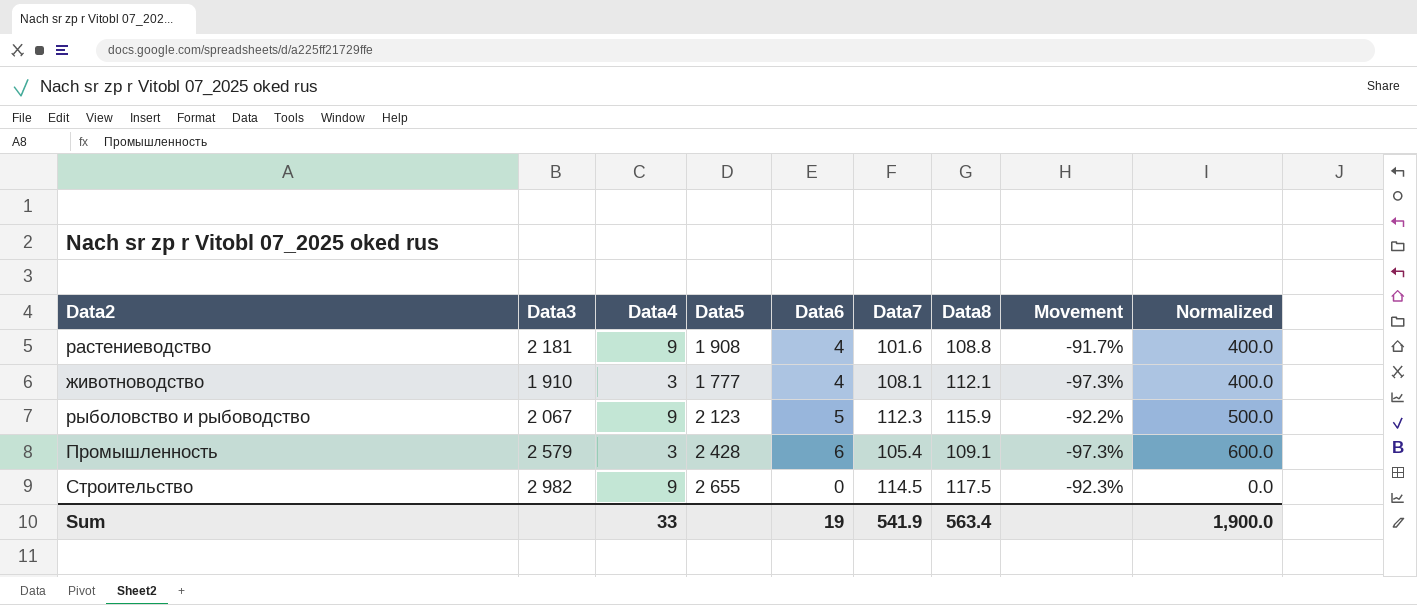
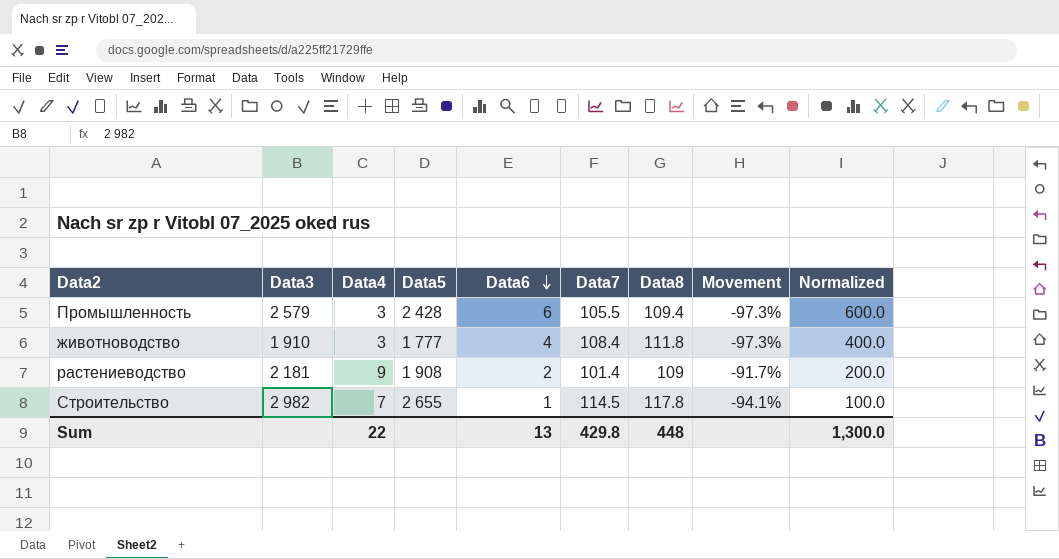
row order: none -> Data6 descending
row рыболовство и рыбоводство: 2 067 | 9 | 2 123 | 5 | 112.3 | 115.9 | -92.2% | 500.0 -> none
Промышленность | Data7: 105.4 -> 105.5
Промышленность | Data8: 109.1 -> 109.4
животноводство | Data7: 108.1 -> 108.4
животноводство | Data8: 112.1 -> 111.8
растениеводство | Data6: 4 -> 2
растениеводство | Data7: 101.6 -> 101.4
растениеводство | Data8: 108.8 -> 109
растениеводство | Normalized: 400.0 -> 200.0
Строительство | Data4: 9 -> 7
Строительство | Data6: 0 -> 1
Строительство | Data8: 117.5 -> 117.8
Строительство | Movement: -92.3% -> -94.1%
Строительство | Normalized: 0.0 -> 100.0
Sum | Data4: 33 -> 22
Sum | Data6: 19 -> 13
Sum | Data7: 541.9 -> 429.8
Sum | Data8: 563.4 -> 448
Sum | Normalized: 1,900.0 -> 1,300.0

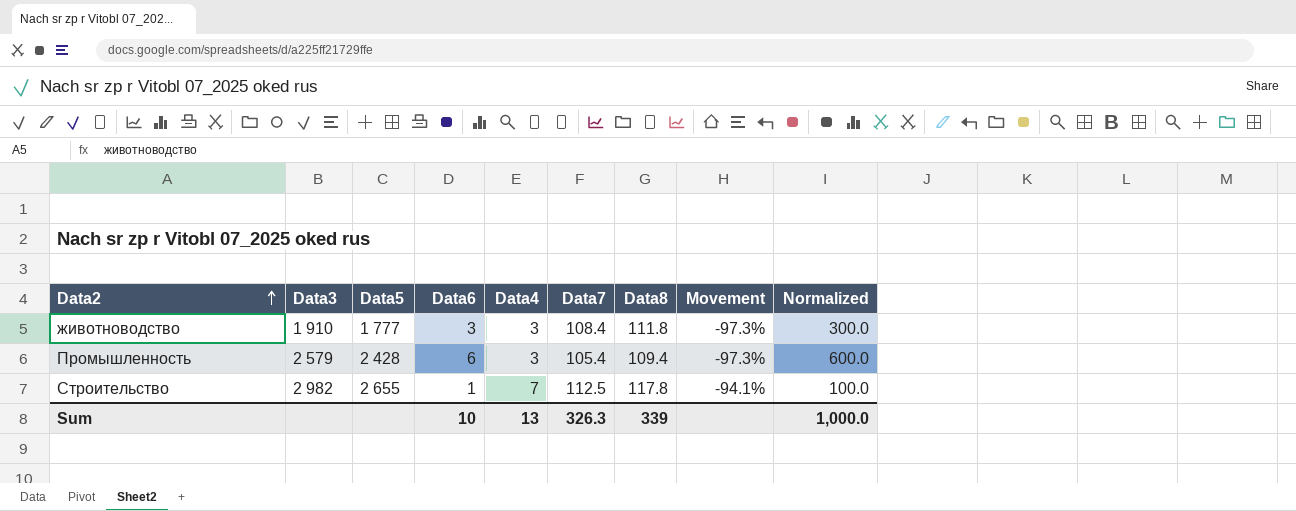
row order: Data6 descending -> Data2 ascending
column Data4 | position: 3 -> 5
row растениеводство: 2 181 | 9 | 1 908 | 2 | 101.4 | 109 | -91.7% | 200.0 -> none
животноводство | Data6: 4 -> 3
животноводство | Normalized: 400.0 -> 300.0
Промышленность | Data7: 105.5 -> 105.4
Строительство | Data7: 114.5 -> 112.5
Sum | Data6: 13 -> 10
Sum | Data4: 22 -> 13
Sum | Data7: 429.8 -> 326.3
Sum | Data8: 448 -> 339
Sum | Normalized: 1,300.0 -> 1,000.0

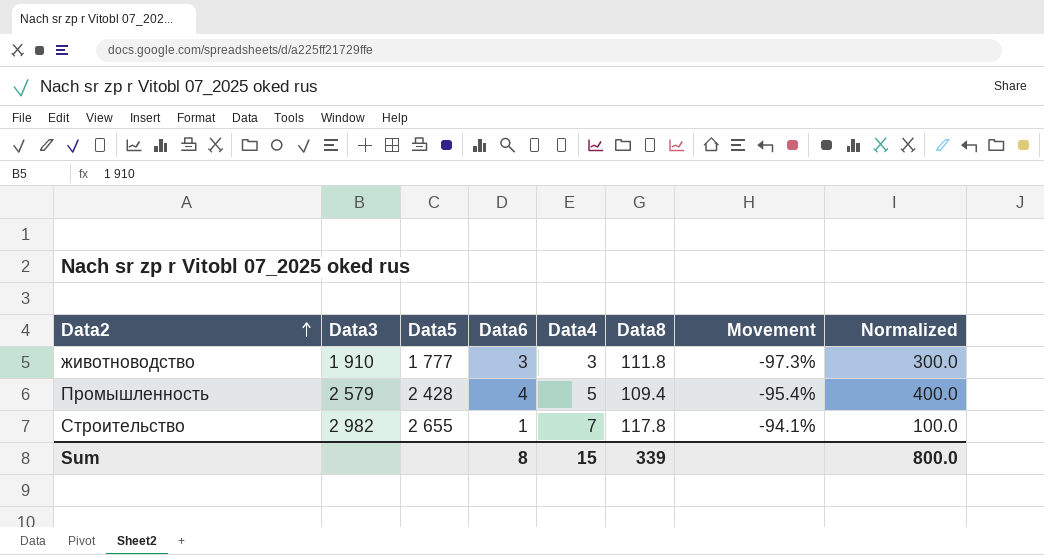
column Data7 | position: 6 -> none
Промышленность | Data6: 6 -> 4
Промышленность | Data4: 3 -> 5
Промышленность | Movement: -97.3% -> -95.4%
Промышленность | Normalized: 600.0 -> 400.0
Sum | Data6: 10 -> 8
Sum | Data4: 13 -> 15
Sum | Normalized: 1,000.0 -> 800.0

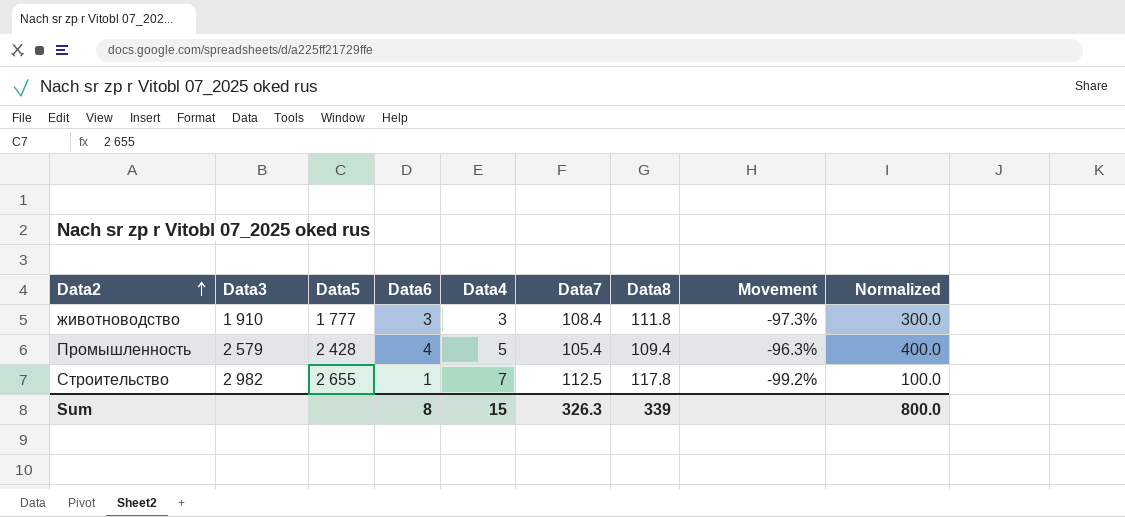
column Data7 | position: none -> 6
column Movement | formula: ([Data4] - [Data8]) / [Data8] -> ([Data6] - [Data8]) / [Data8]

